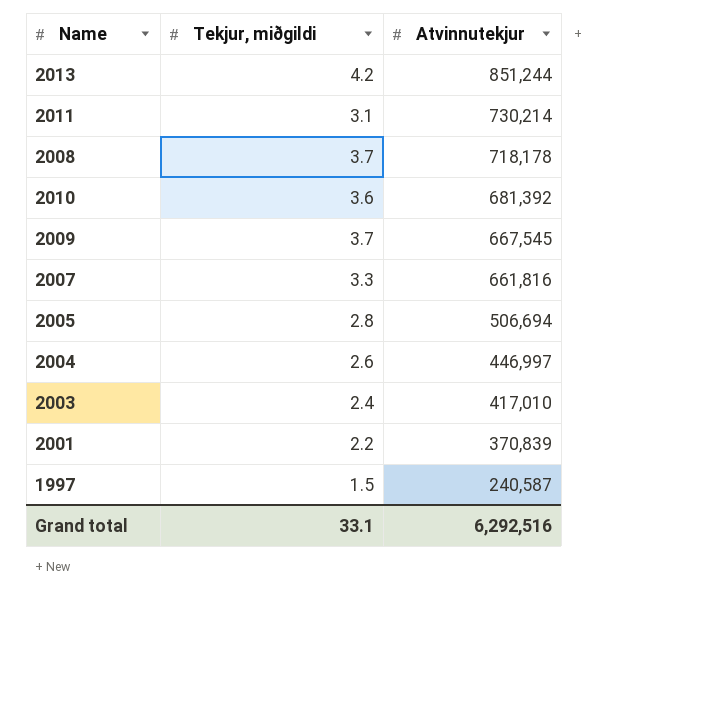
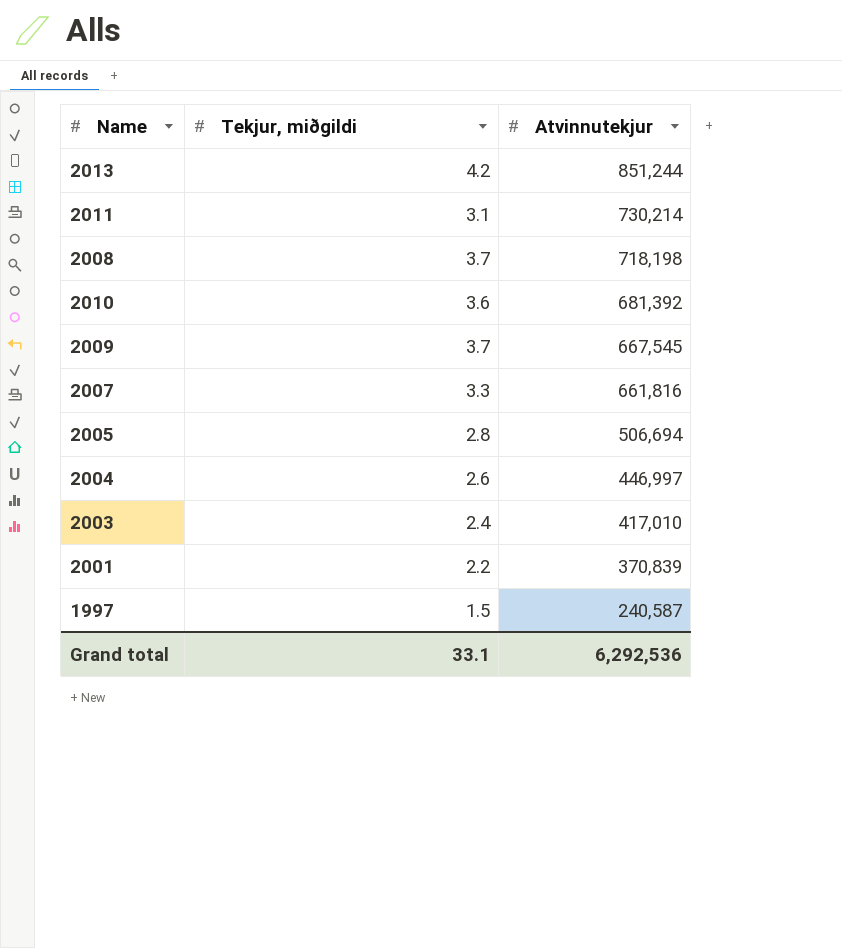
2008 | Atvinnutekjur: 718,178 -> 718,198
Grand total | Atvinnutekjur: 6,292,516 -> 6,292,536

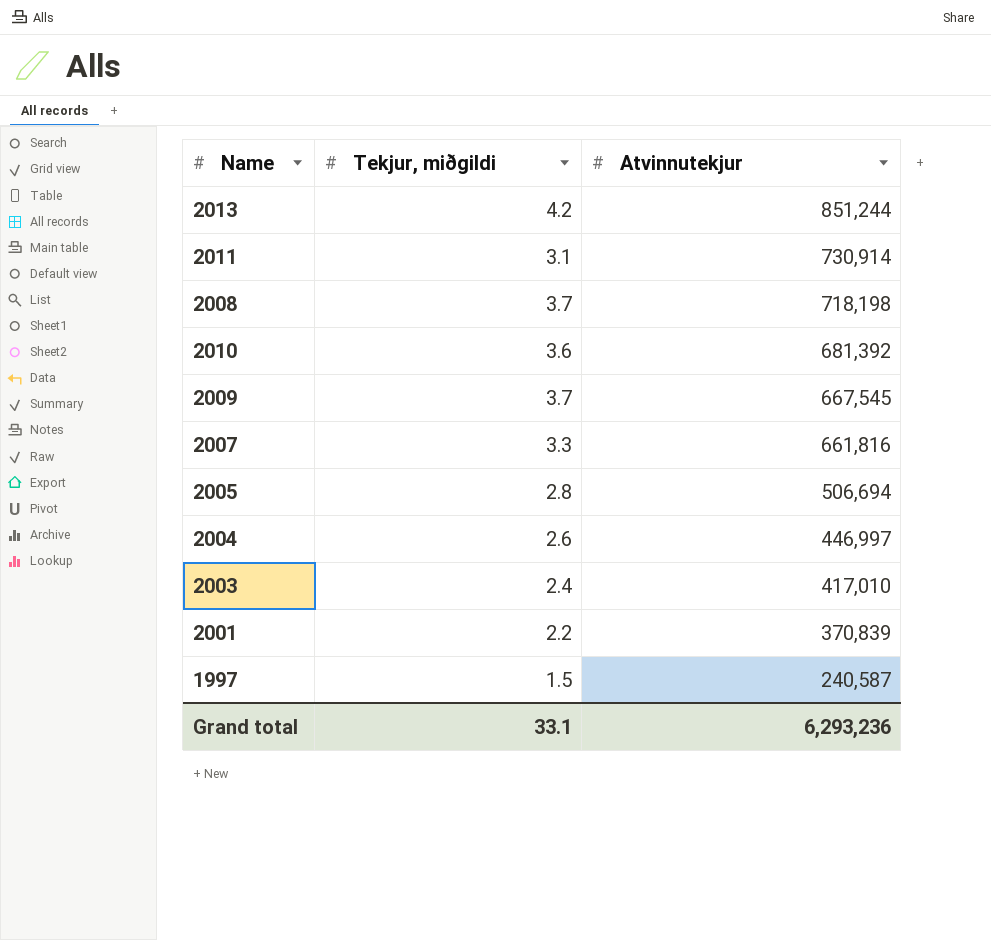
2011 | Atvinnutekjur: 730,214 -> 730,914
Grand total | Atvinnutekjur: 6,292,536 -> 6,293,236

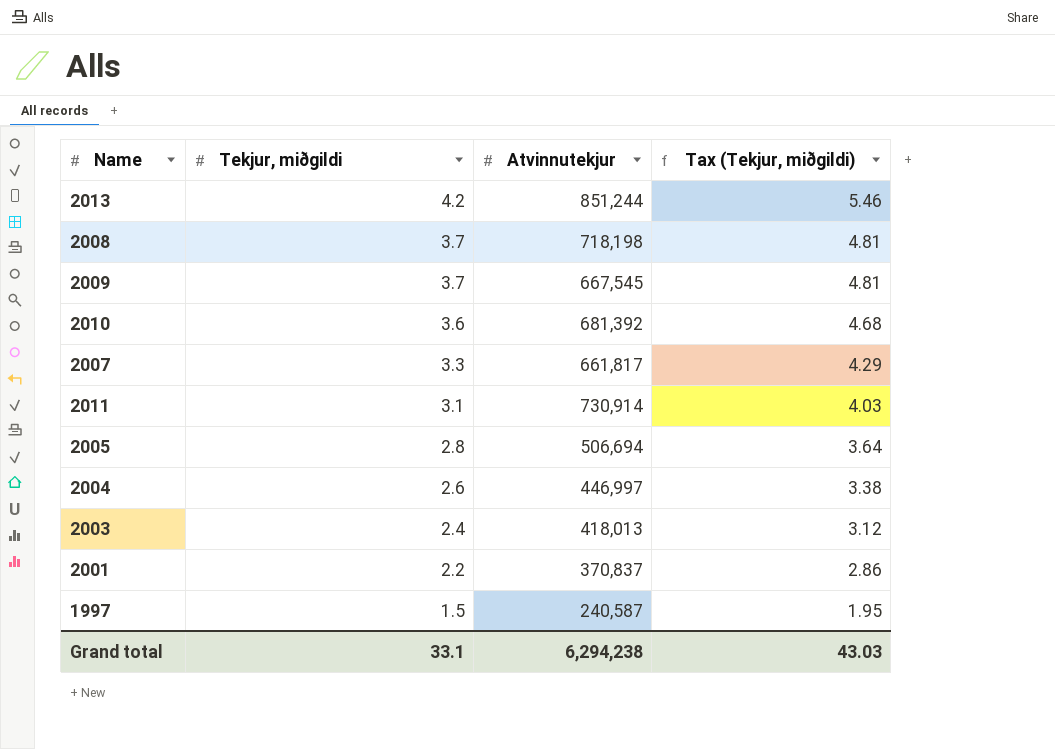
row order: Atvinnutekjur descending -> Tekjur, miðgildi descending
column Tax (Tekjur, miðgildi) | formula: none -> [Tekjur, miðgildi] * 1.3
2007 | Atvinnutekjur: 661,816 -> 661,817
2003 | Atvinnutekjur: 417,010 -> 418,013
2001 | Atvinnutekjur: 370,839 -> 370,837
Grand total | Atvinnutekjur: 6,293,236 -> 6,294,238

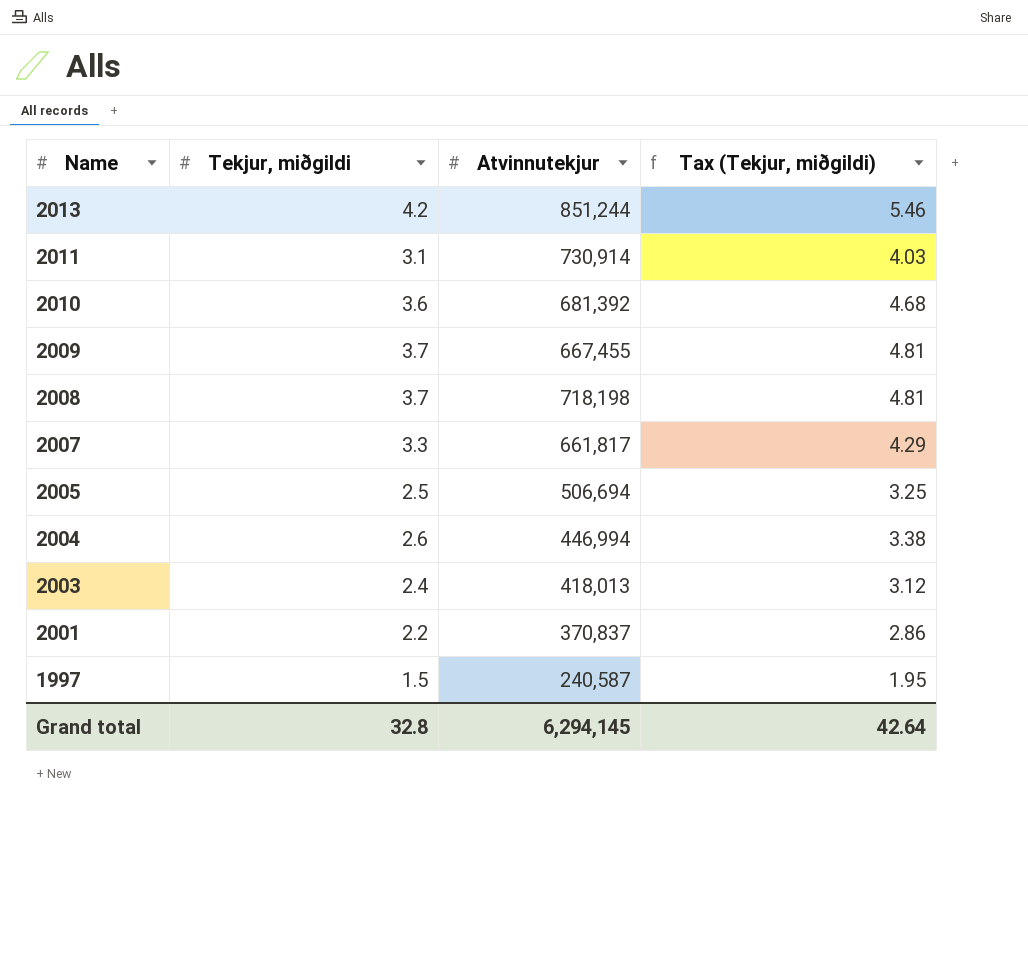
row order: Tekjur, miðgildi descending -> Name descending
2009 | Atvinnutekjur: 667,545 -> 667,455
2005 | Tekjur, miðgildi: 2.8 -> 2.5
2005 | Tax (Tekjur, miðgildi): 3.64 -> 3.25
2004 | Atvinnutekjur: 446,997 -> 446,994
Grand total | Tekjur, miðgildi: 33.1 -> 32.8
Grand total | Atvinnutekjur: 6,294,238 -> 6,294,145
Grand total | Tax (Tekjur, miðgildi): 43.03 -> 42.64

